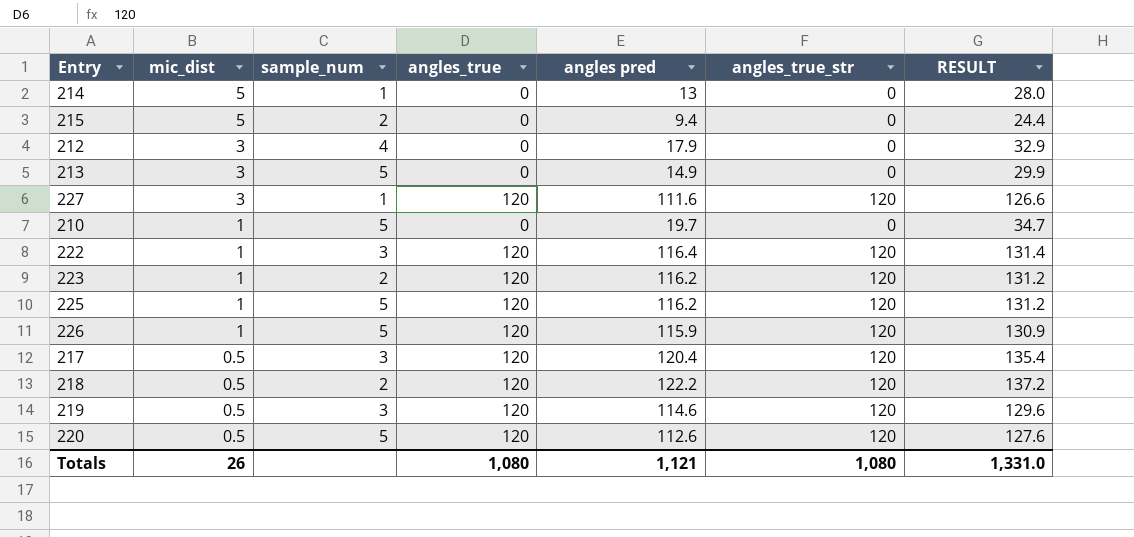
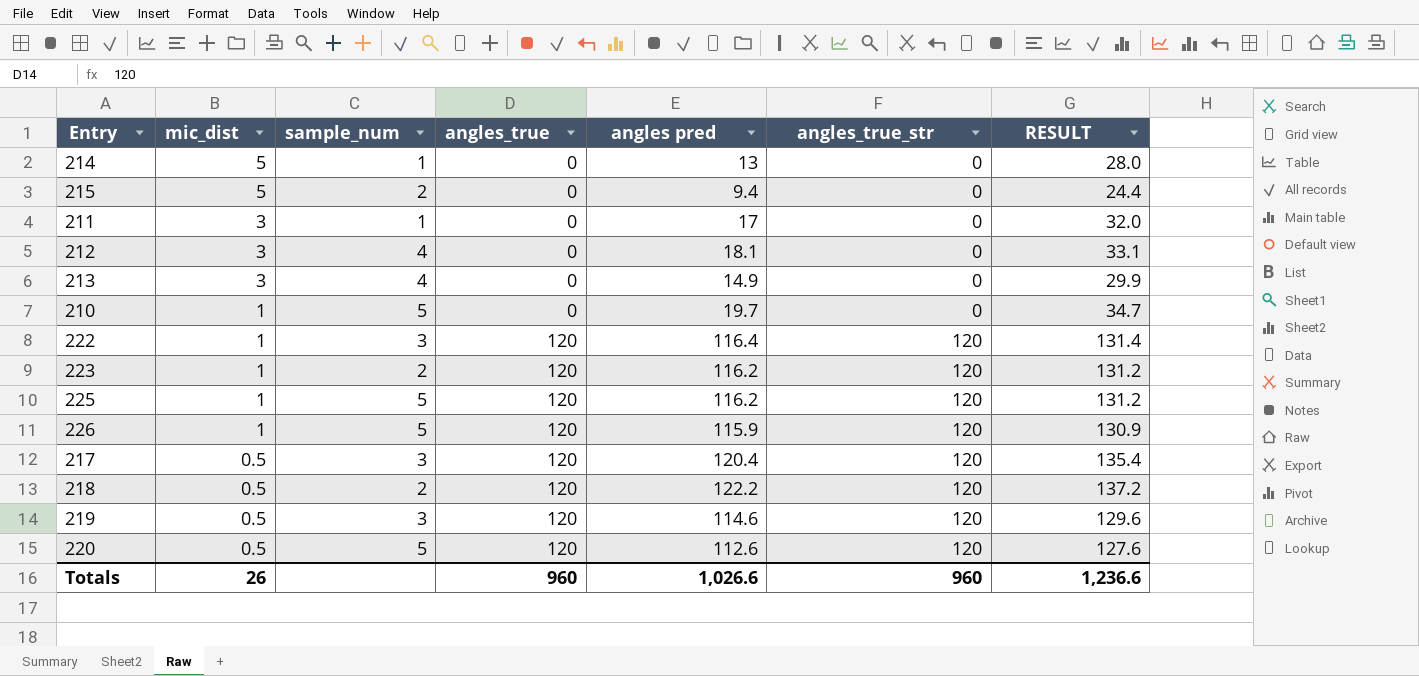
row 227: 3 | 1 | 120 | 111.6 | 120 | 126.6 -> none
row 211: none -> 3 | 1 | 0 | 17 | 0 | 32.0
212 | angles pred: 17.9 -> 18.1
212 | RESULT: 32.9 -> 33.1
213 | sample_num: 5 -> 4
Totals | angles_true: 1,080 -> 960
Totals | angles pred: 1,121 -> 1,026.6
Totals | angles_true_str: 1,080 -> 960
Totals | RESULT: 1,331.0 -> 1,236.6

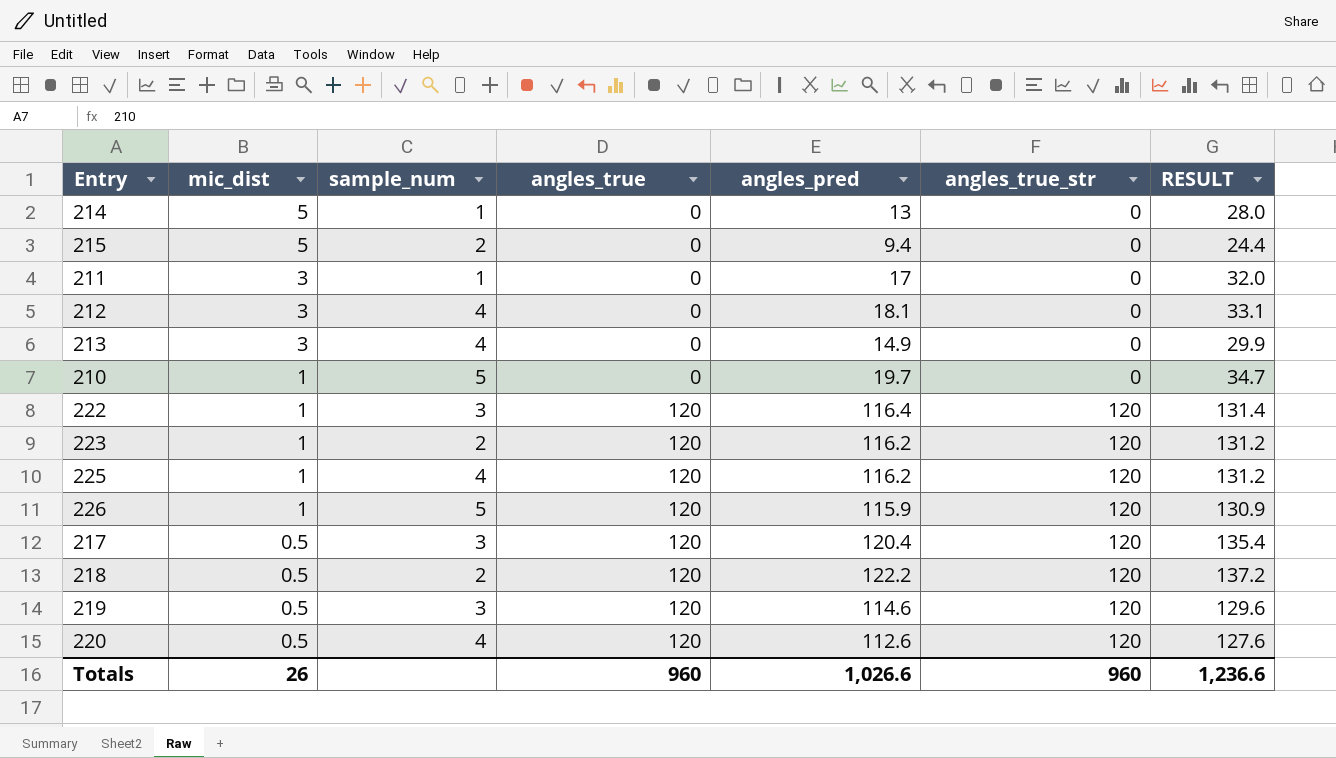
column name: angles pred -> angles_pred
225 | sample_num: 5 -> 4
220 | sample_num: 5 -> 4

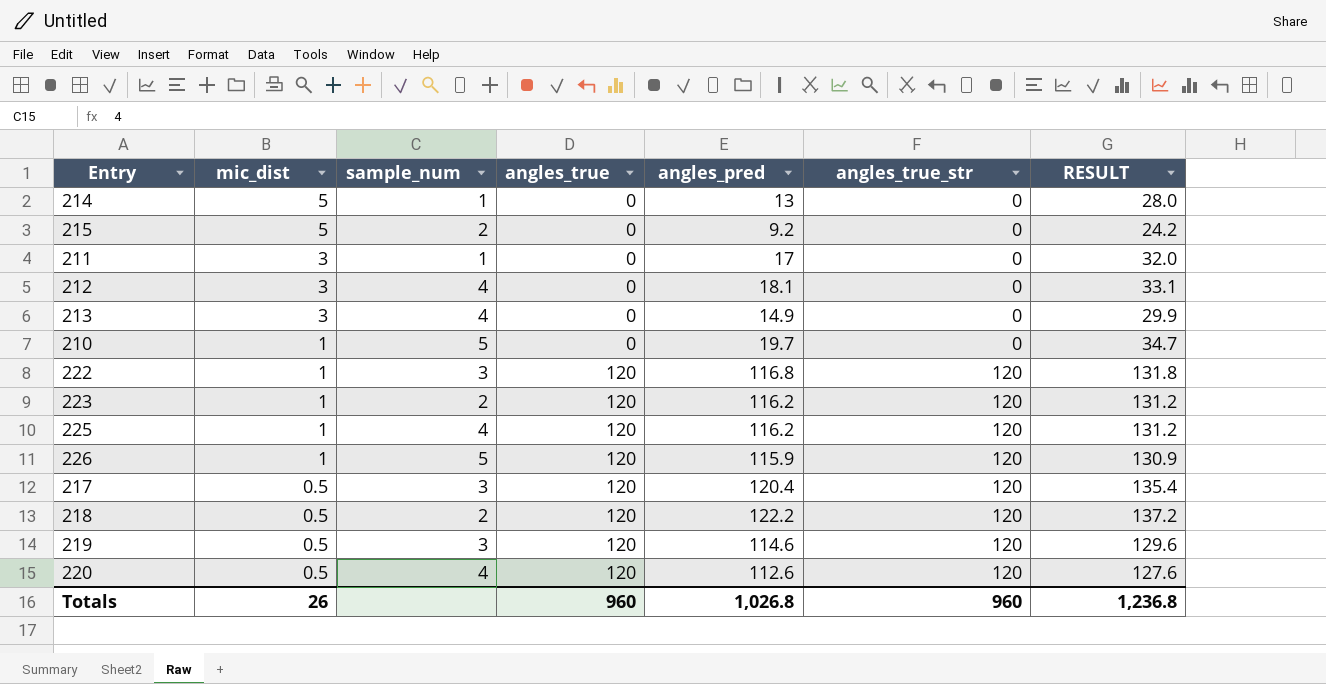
215 | angles_pred: 9.4 -> 9.2
215 | RESULT: 24.4 -> 24.2
222 | angles_pred: 116.4 -> 116.8
222 | RESULT: 131.4 -> 131.8
Totals | angles_pred: 1,026.6 -> 1,026.8
Totals | RESULT: 1,236.6 -> 1,236.8

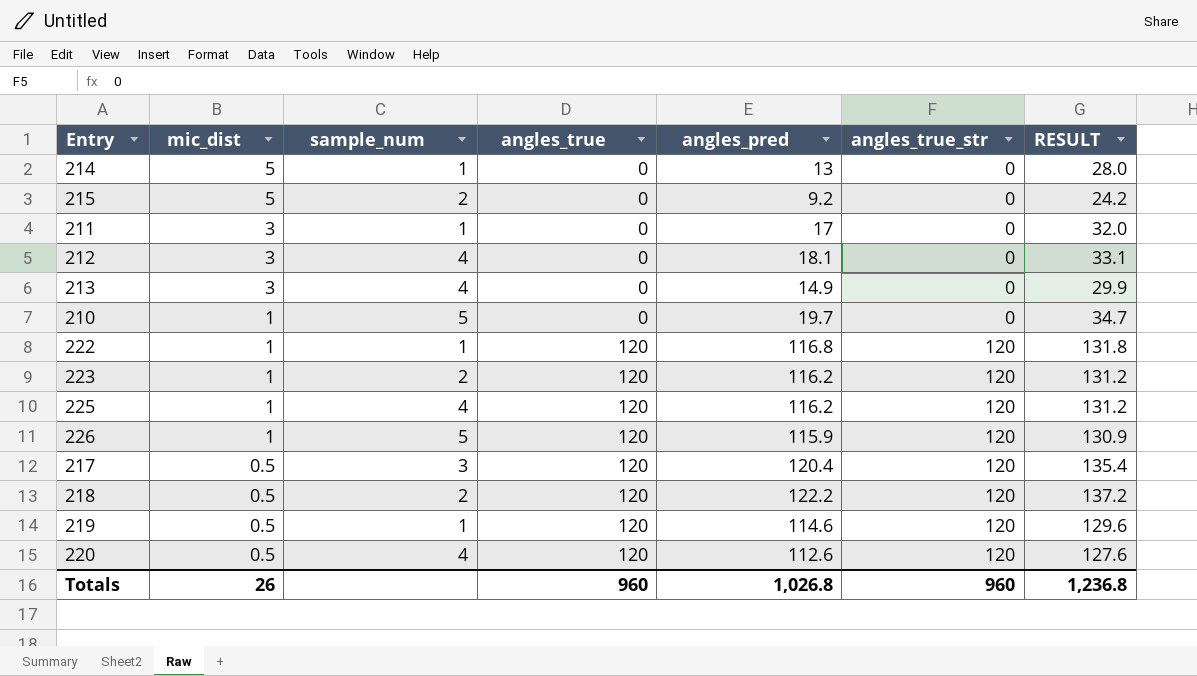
222 | sample_num: 3 -> 1
219 | sample_num: 3 -> 1

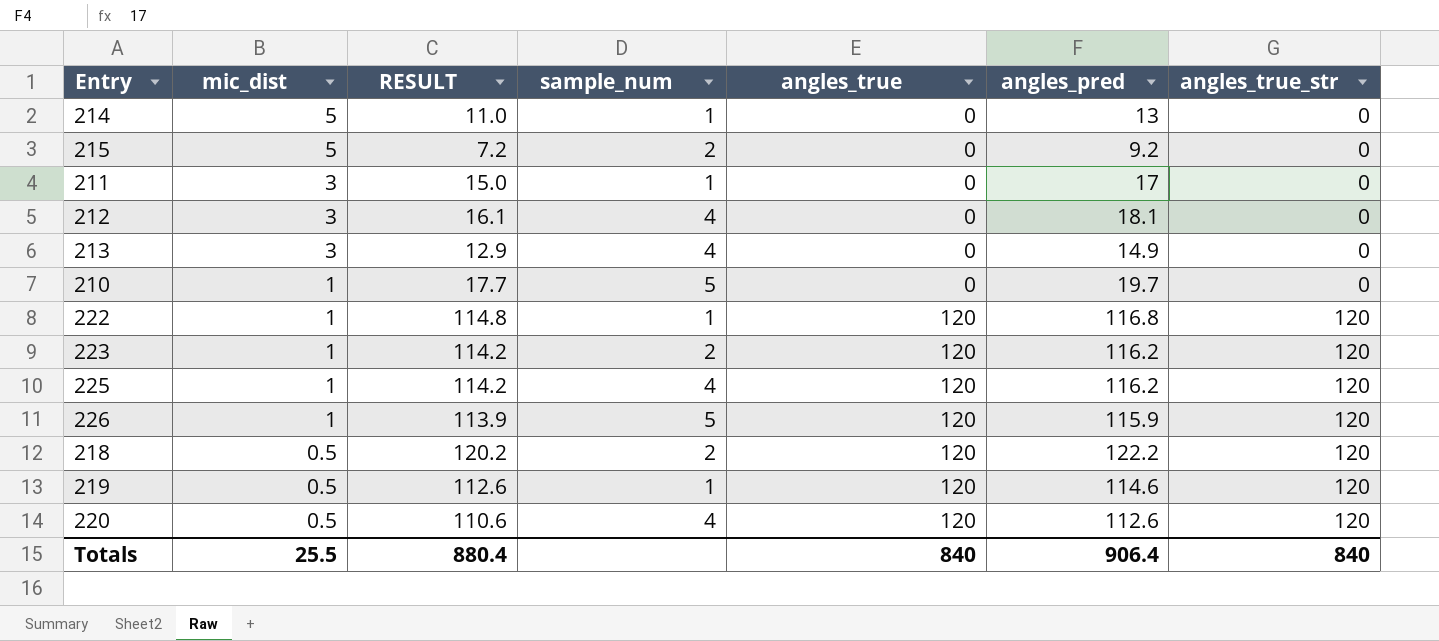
column RESULT | formula: [angles_pred] + 15 -> [angles_pred] - 2
column RESULT | position: 7 -> 3
row 217: 0.5 | 3 | 120 | 120.4 | 120 | 135.4 -> none
Totals | mic_dist: 26 -> 25.5
Totals | RESULT: 1,236.8 -> 880.4
Totals | angles_true: 960 -> 840
Totals | angles_pred: 1,026.8 -> 906.4
Totals | angles_true_str: 960 -> 840

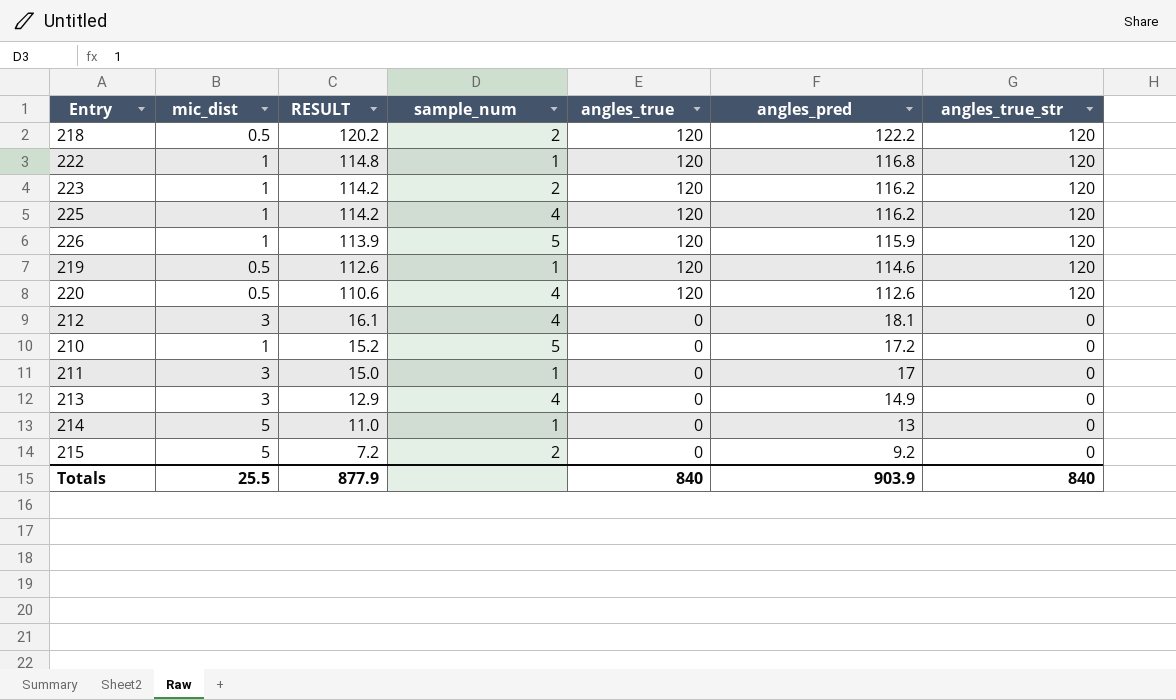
row order: mic_dist descending -> RESULT descending
210 | RESULT: 17.7 -> 15.2
210 | angles_pred: 19.7 -> 17.2
Totals | RESULT: 880.4 -> 877.9
Totals | angles_pred: 906.4 -> 903.9

